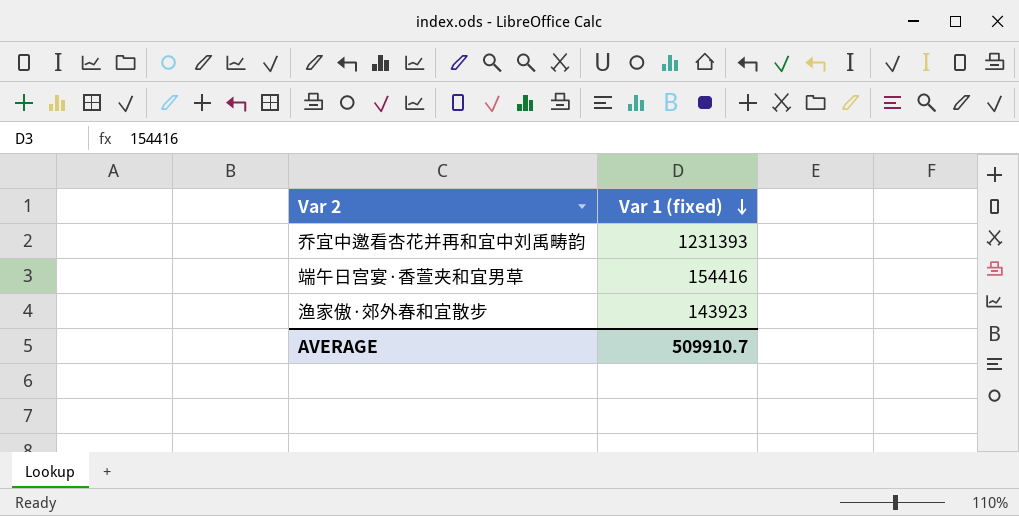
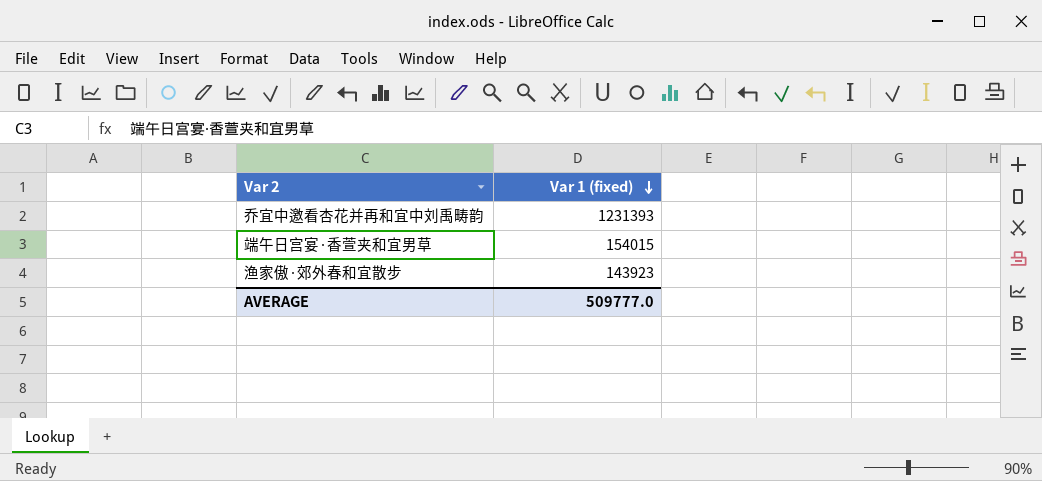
端午日宫宴·香萱夹和宜男草 | Var 1 (fixed): 154416 -> 154015
AVERAGE | Var 1 (fixed): 509910.7 -> 509777.0

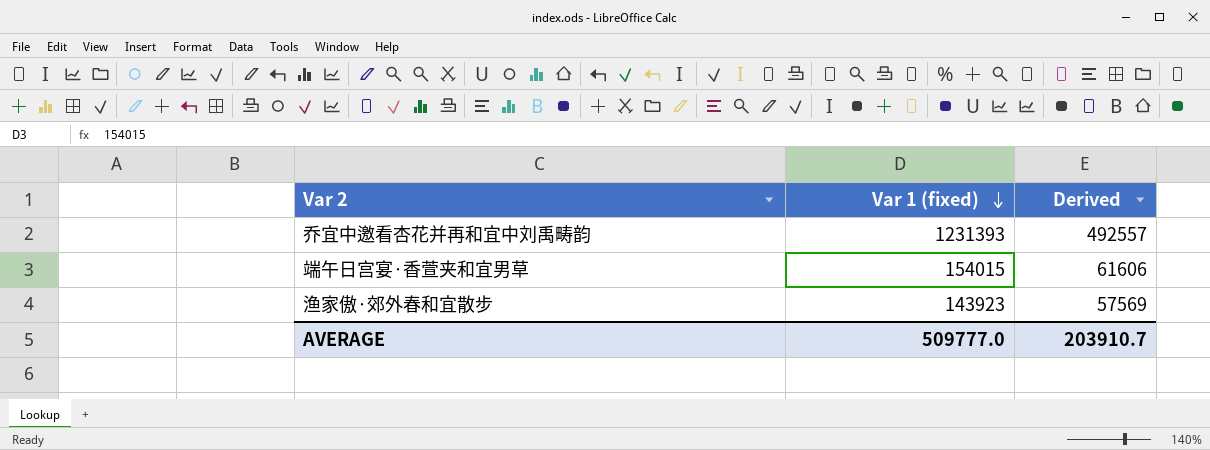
column Derived | formula: none -> [Var 1 (fixed)] * 0.4

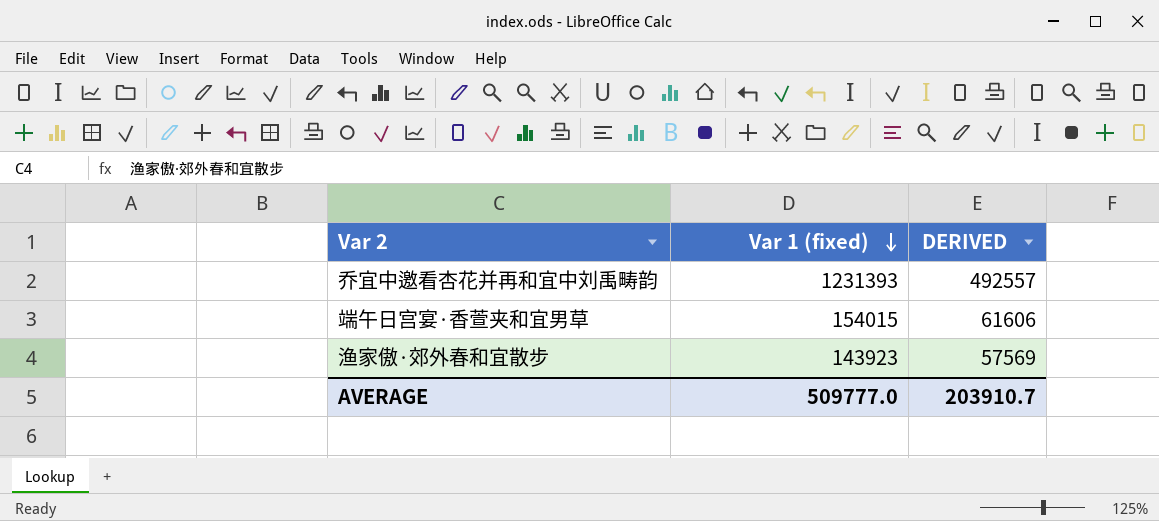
column name: Derived -> DERIVED

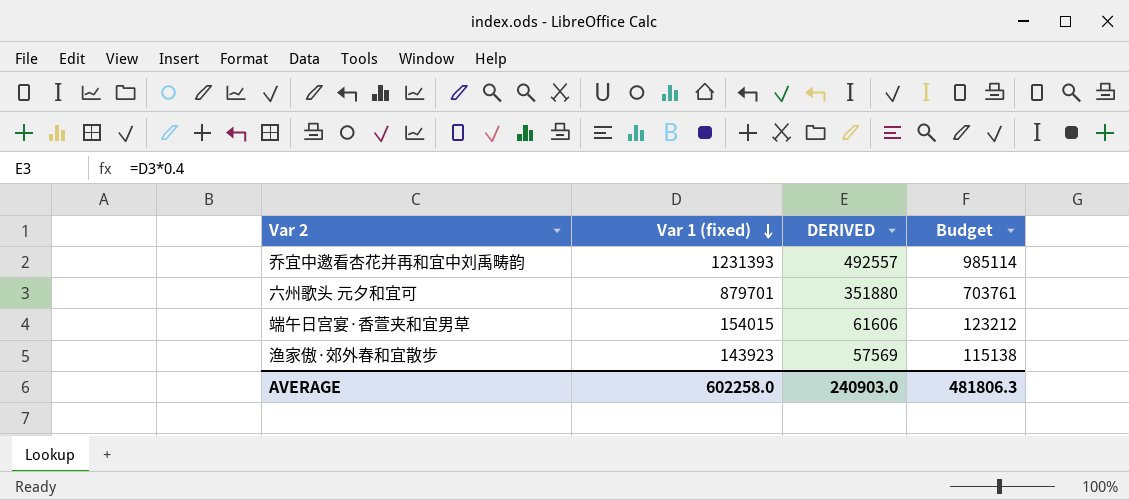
column Budget | formula: none -> [Var 1 (fixed)] * 0.8
row 六州歌头 元夕和宜可: none -> 879701 | 351880 | 703761
AVERAGE | Var 1 (fixed): 509777.0 -> 602258.0
AVERAGE | DERIVED: 203910.7 -> 240903.0

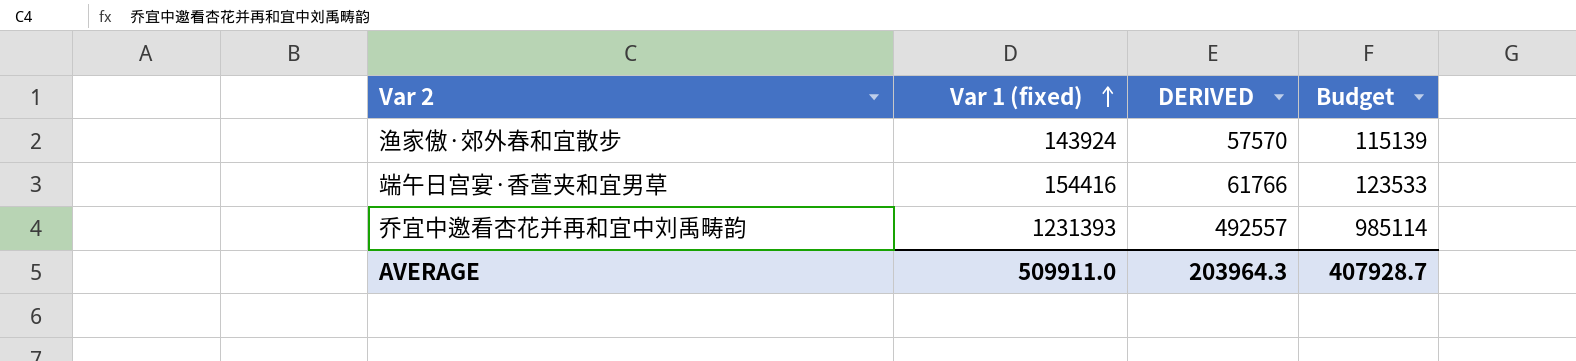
row order: Var 1 (fixed) descending -> Var 1 (fixed) ascending
row 六州歌头 元夕和宜可: 879701 | 351880 | 703761 -> none
渔家傲·郊外春和宜散步 | Var 1 (fixed): 143923 -> 143924
渔家傲·郊外春和宜散步 | DERIVED: 57569 -> 57570
渔家傲·郊外春和宜散步 | Budget: 115138 -> 115139
端午日宫宴·香萱夹和宜男草 | Var 1 (fixed): 154015 -> 154416
端午日宫宴·香萱夹和宜男草 | DERIVED: 61606 -> 61766
端午日宫宴·香萱夹和宜男草 | Budget: 123212 -> 123533
AVERAGE | Var 1 (fixed): 602258.0 -> 509911.0
AVERAGE | DERIVED: 240903.0 -> 203964.3
AVERAGE | Budget: 481806.3 -> 407928.7

